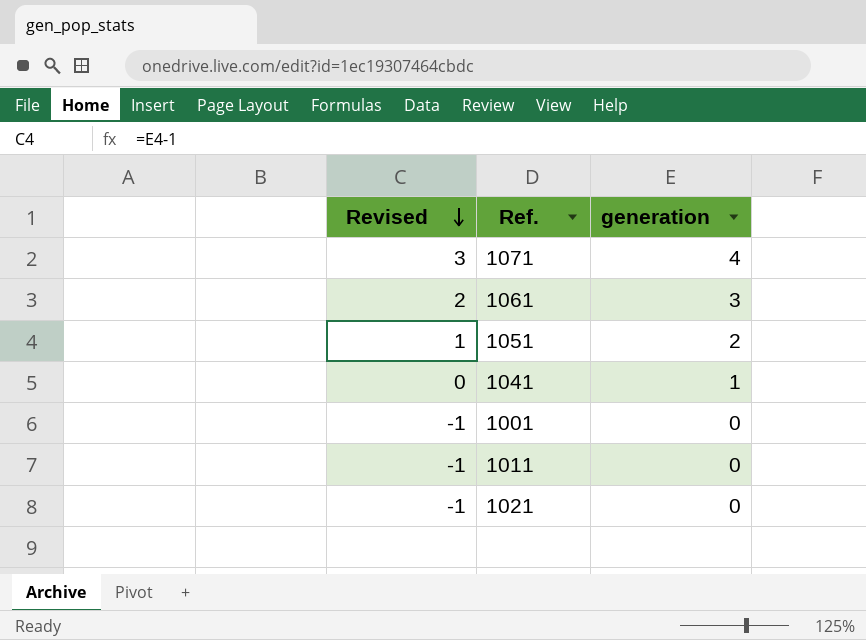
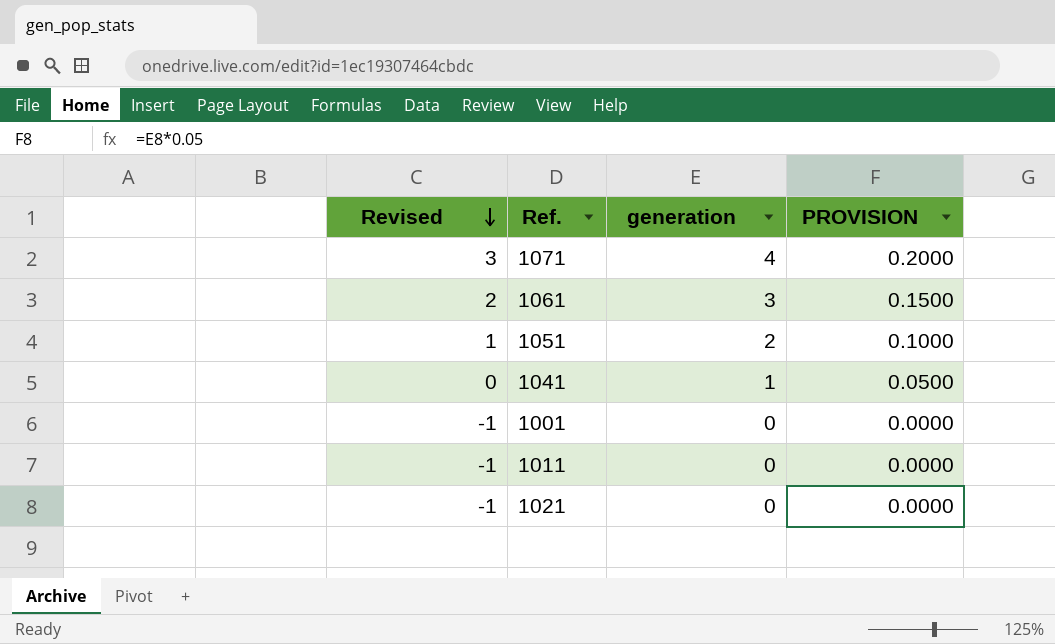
column PROVISION | formula: none -> [generation] * 0.05

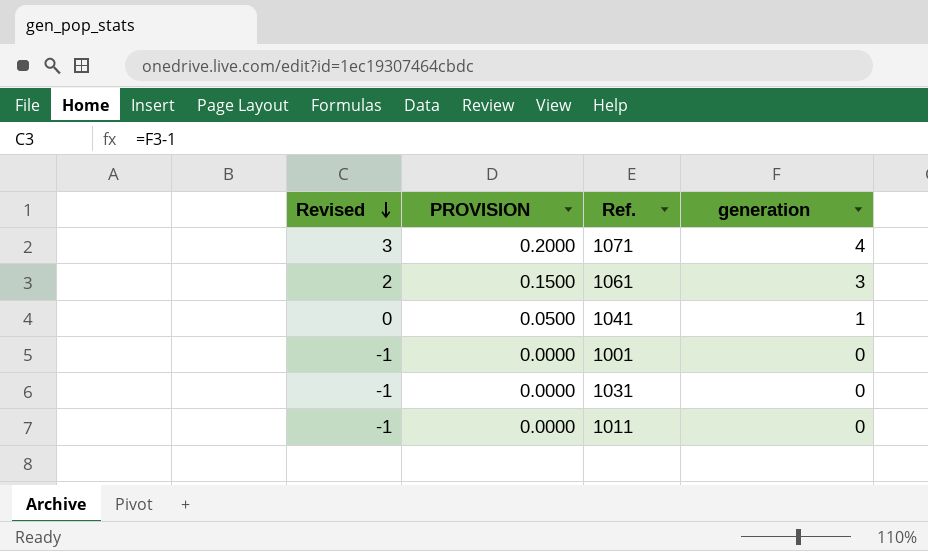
column PROVISION | position: 4 -> 2
row 1051: 1 | 2 | 0.1000 -> none
row 1021: -1 | 0 | 0.0000 -> none
row 1031: none -> -1 | 0.0000 | 0

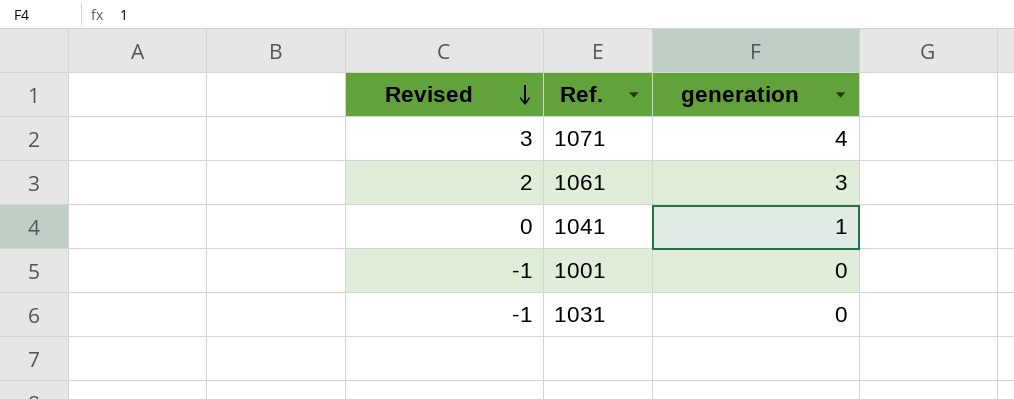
column PROVISION | formula: [generation] * 0.05 -> none
row 1011: -1 | 0.0000 | 0 -> none

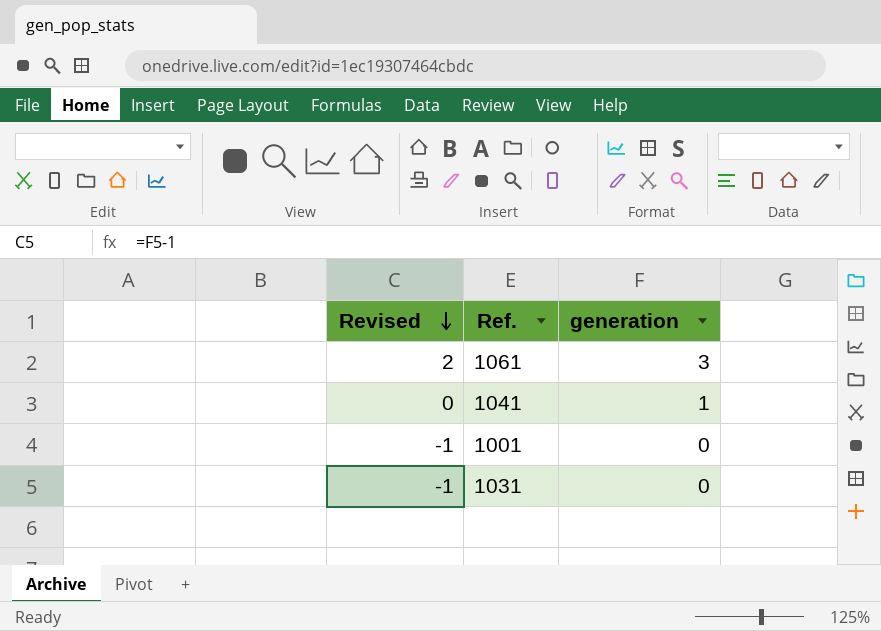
row 1071: 3 | 4 -> none

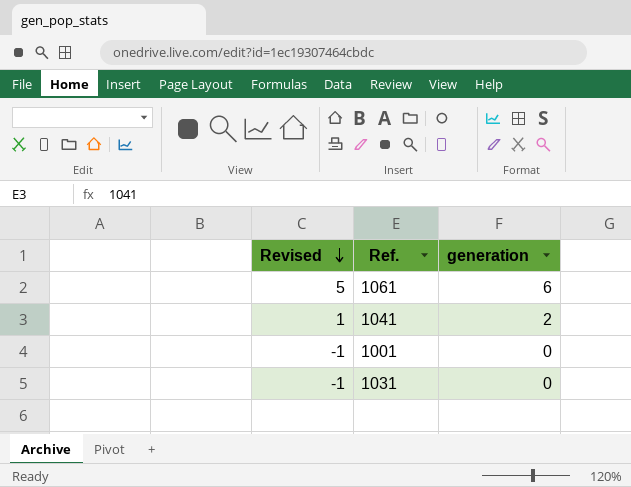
1061 | Revised: 2 -> 5
1061 | generation: 3 -> 6
1041 | Revised: 0 -> 1
1041 | generation: 1 -> 2

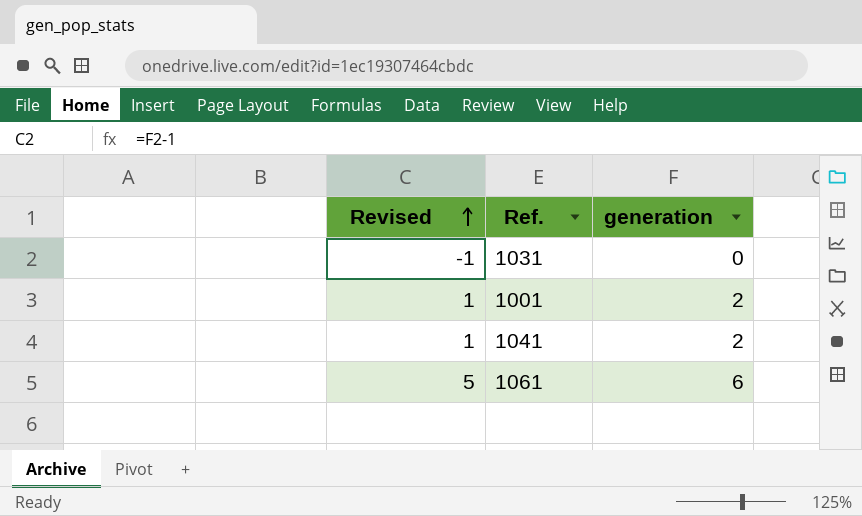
row order: Revised descending -> Revised ascending
1001 | Revised: -1 -> 1
1001 | generation: 0 -> 2

